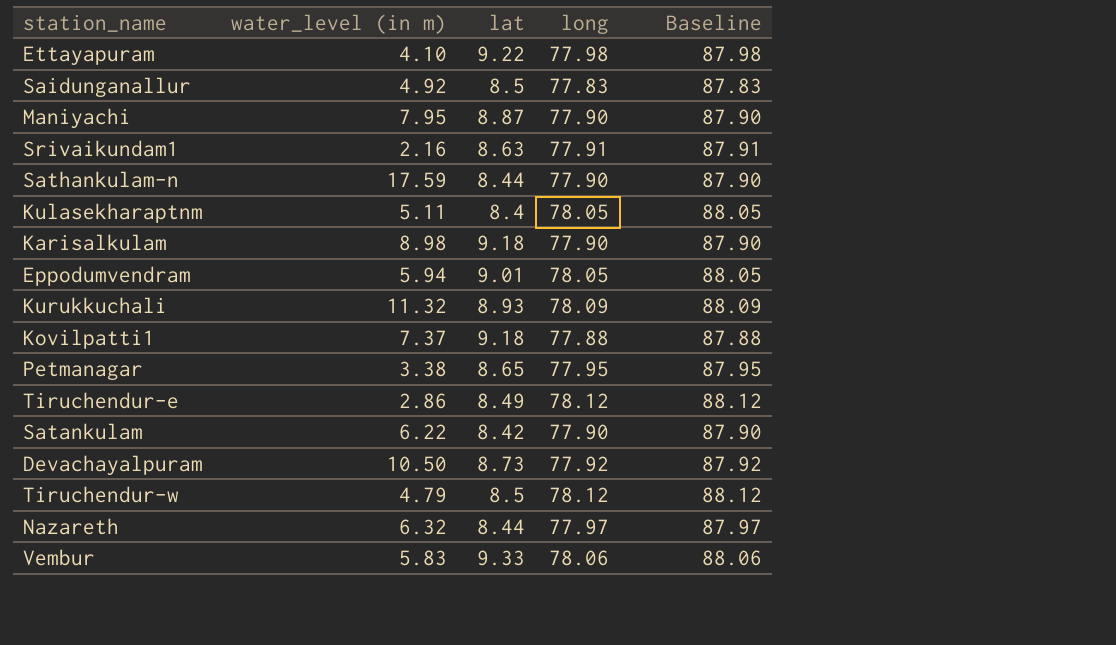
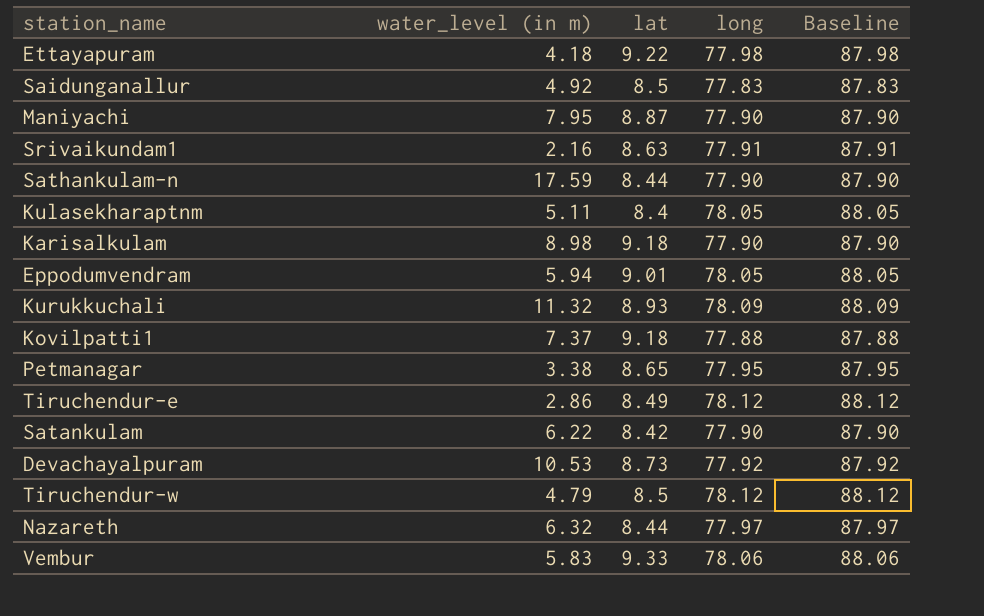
Ettayapuram | water_level (in m): 4.10 -> 4.18
Devachayalpuram | water_level (in m): 10.50 -> 10.53

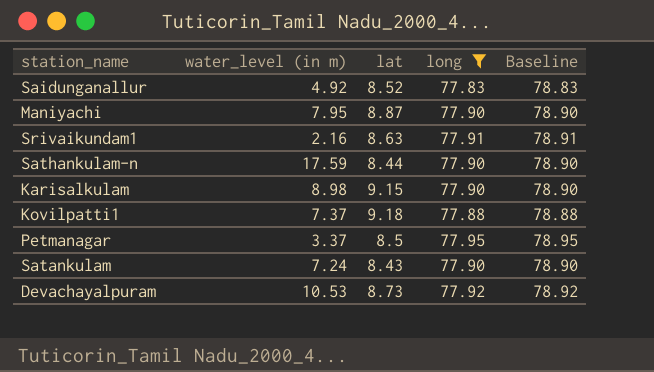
filter: none -> long <= 77.95
column Baseline | formula: [long] + 10 -> [long] + 1
Saidunganallur | lat: 8.5 -> 8.52
Karisalkulam | lat: 9.18 -> 9.15
Petmanagar | water_level (in m): 3.38 -> 3.37
Petmanagar | lat: 8.65 -> 8.5
Satankulam | water_level (in m): 6.22 -> 7.24
Satankulam | lat: 8.42 -> 8.43

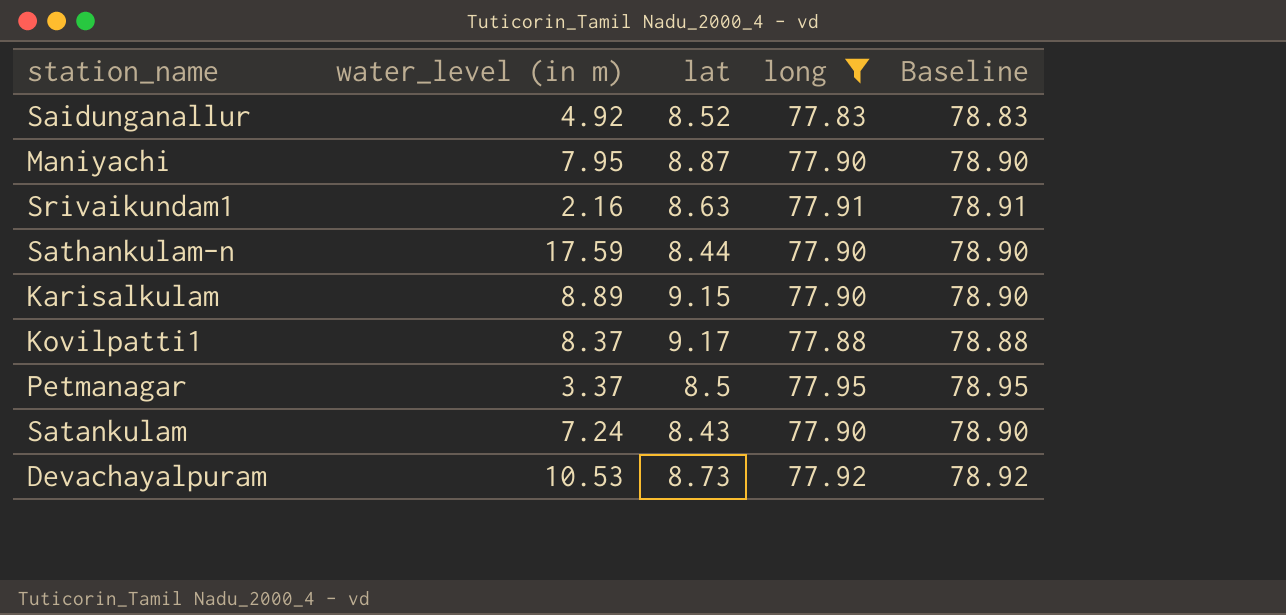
Karisalkulam | water_level (in m): 8.98 -> 8.89
Kovilpatti1 | water_level (in m): 7.37 -> 8.37
Kovilpatti1 | lat: 9.18 -> 9.17

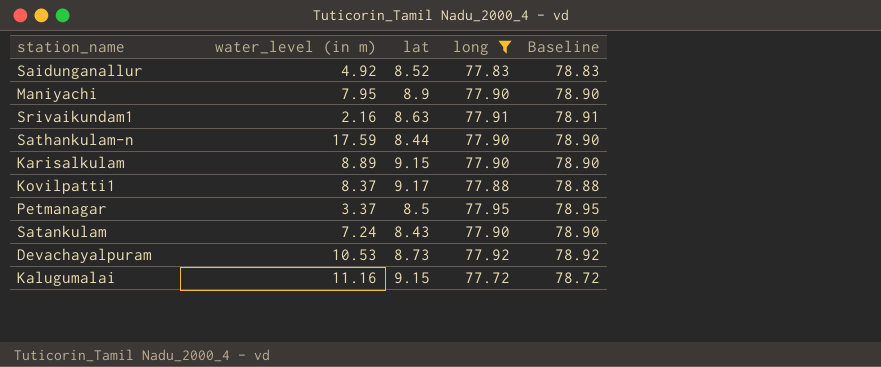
Maniyachi | lat: 8.87 -> 8.9
row Kalugumalai: none -> 11.16 | 9.15 | 77.72 | 78.72

